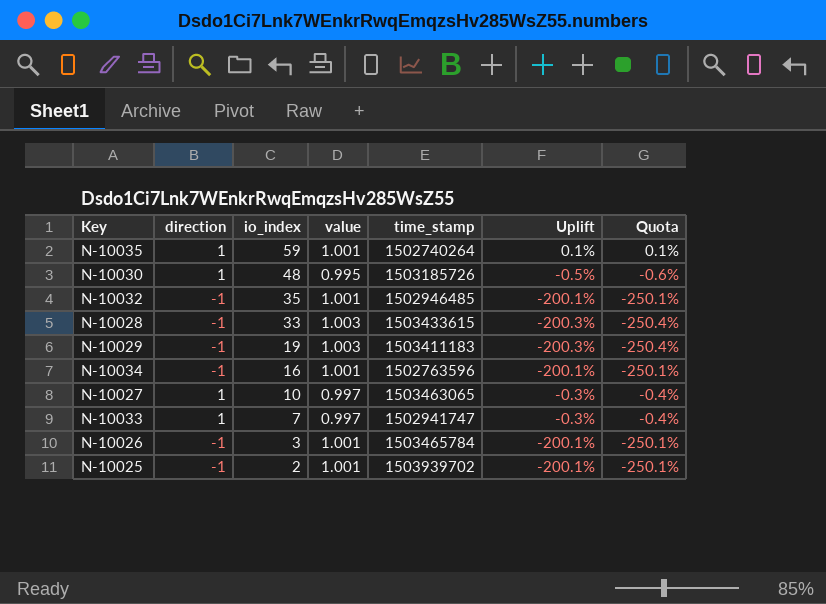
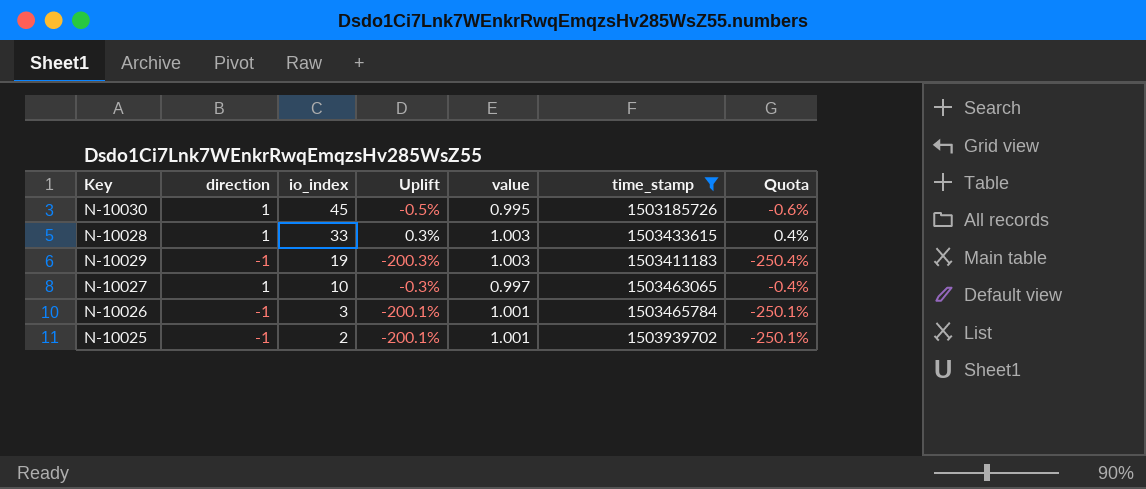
filter: none -> time_stamp >= 1503185726
column Uplift | position: 6 -> 4
N-10030 | io_index: 48 -> 45
N-10028 | direction: -1 -> 1
N-10028 | Uplift: -200.3% -> 0.3%
N-10028 | Quota: -250.4% -> 0.4%

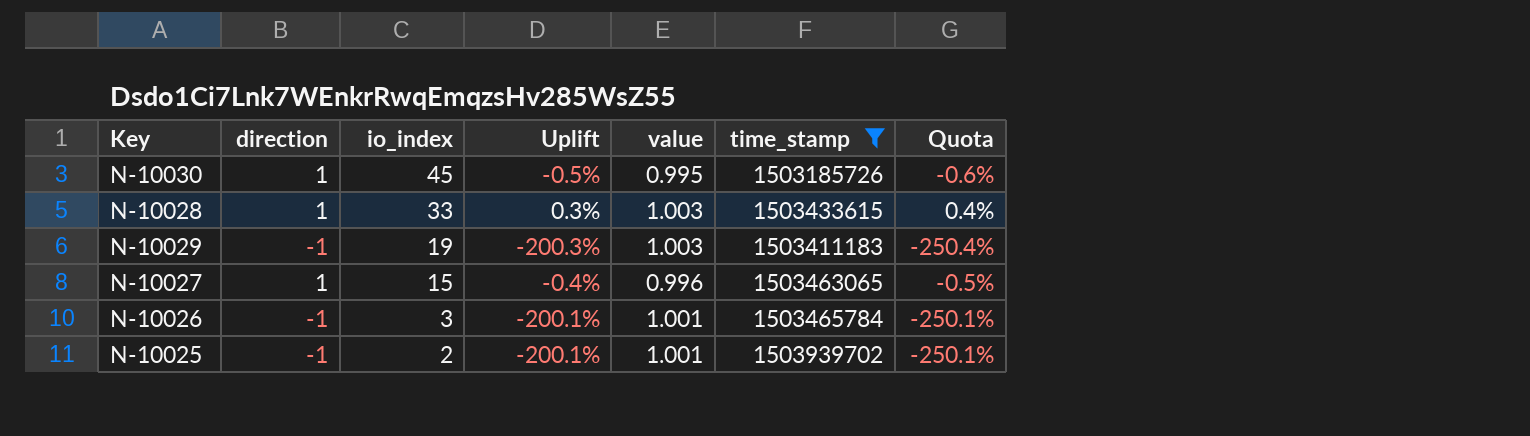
N-10027 | io_index: 10 -> 15
N-10027 | Uplift: -0.3% -> -0.4%
N-10027 | value: 0.997 -> 0.996
N-10027 | Quota: -0.4% -> -0.5%

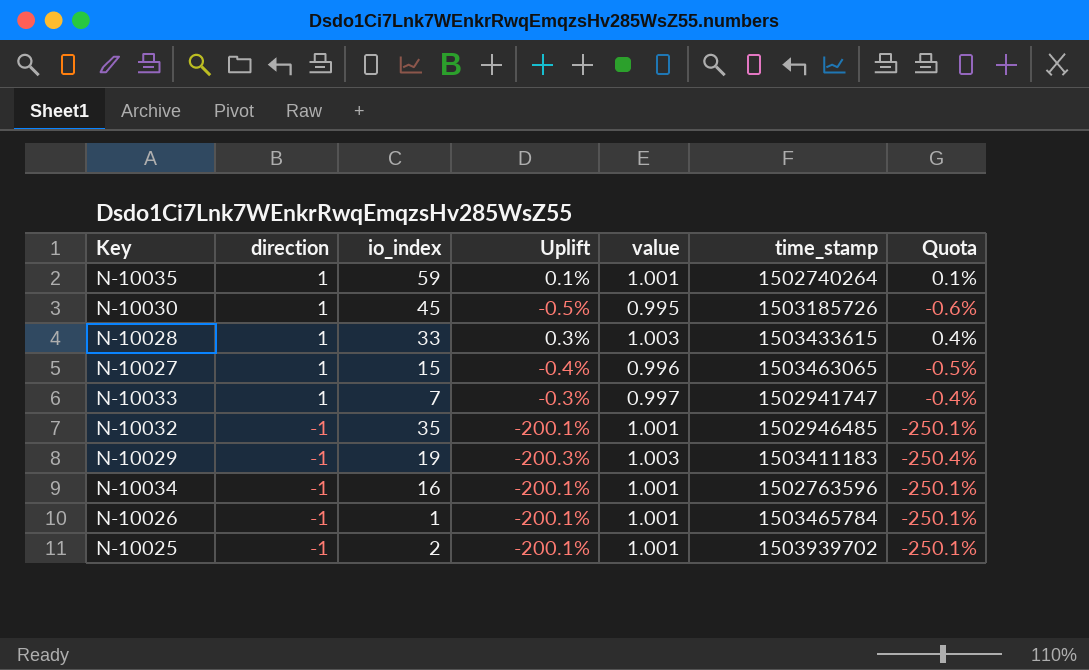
filter: time_stamp >= 1503185726 -> none
row order: io_index descending -> direction descending
N-10026 | io_index: 3 -> 1

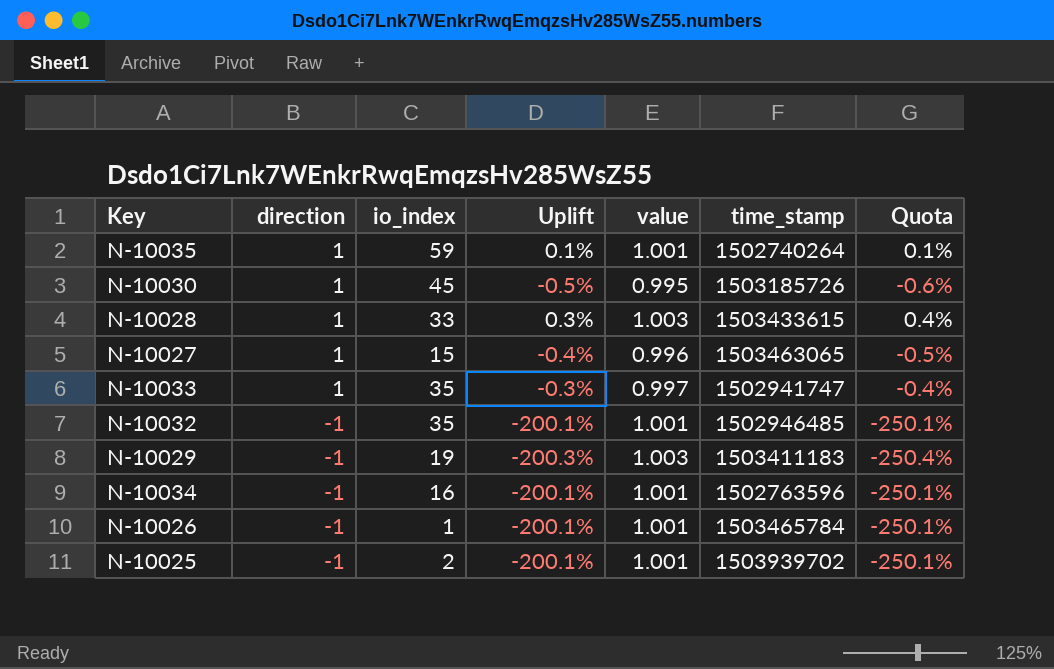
N-10033 | io_index: 7 -> 35

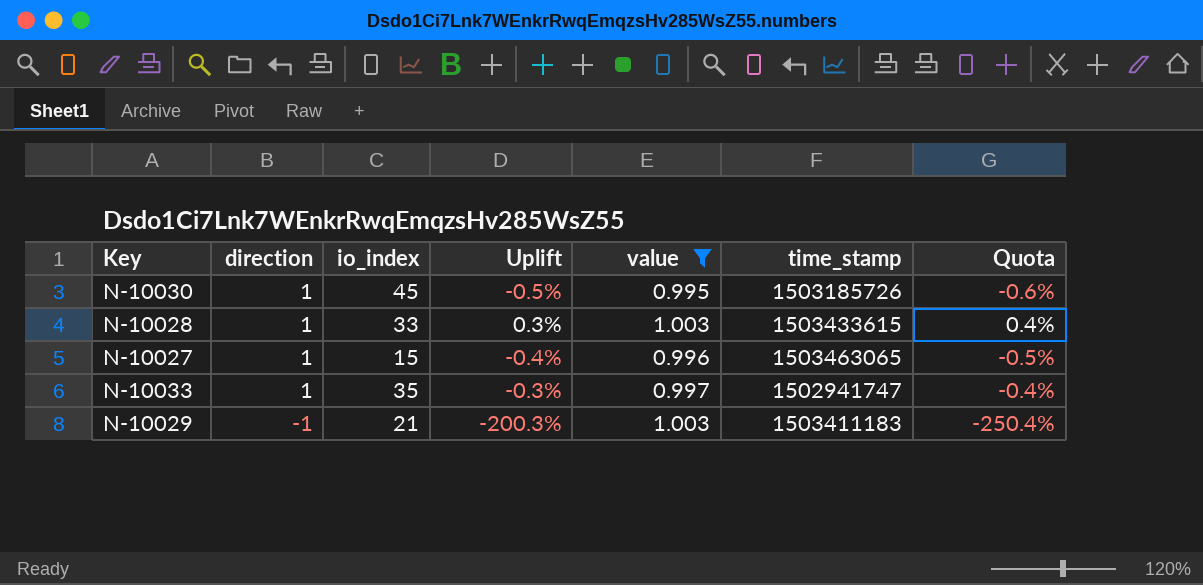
filter: none -> value != 1.001
N-10029 | io_index: 19 -> 21

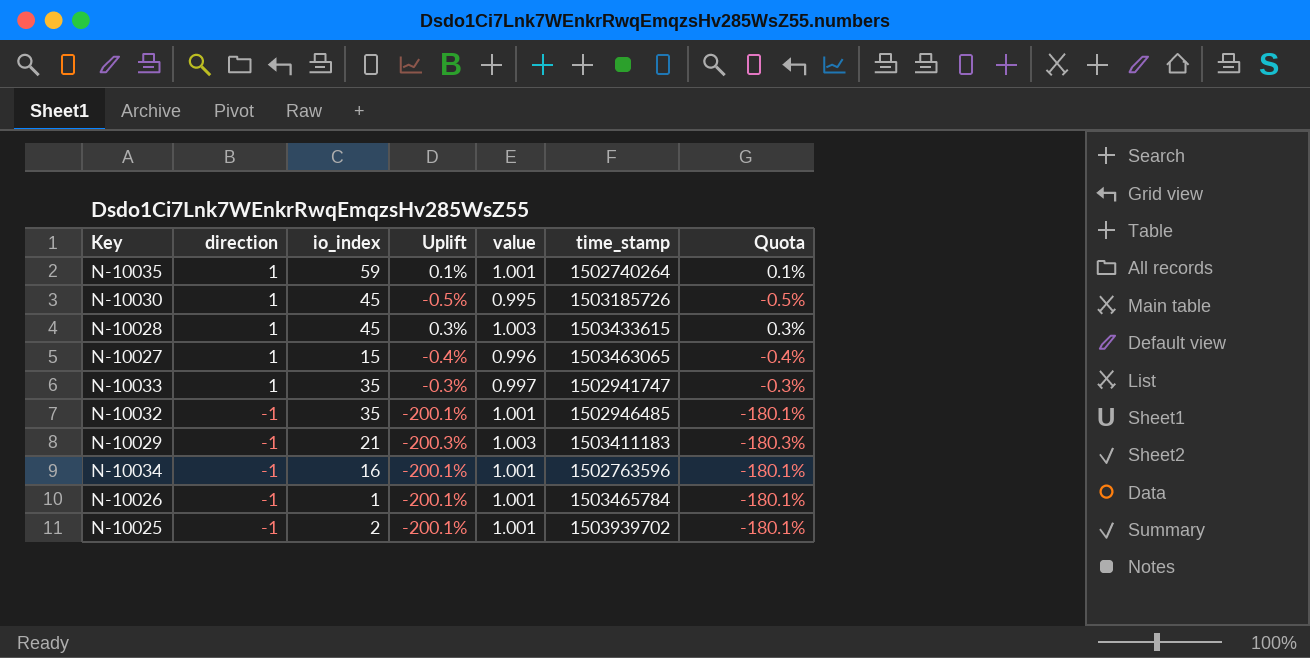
filter: value != 1.001 -> none
column Quota | formula: [Uplift] * 1.25 -> [Uplift] * 0.9
N-10028 | io_index: 33 -> 45

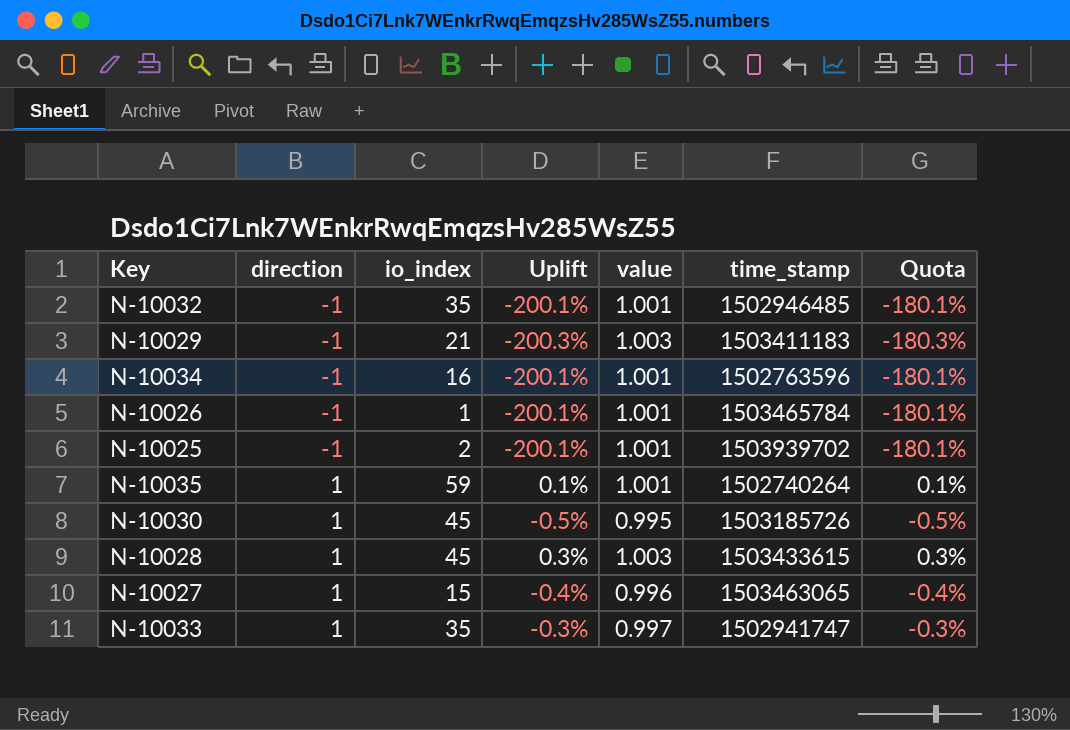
row order: direction descending -> direction ascending

